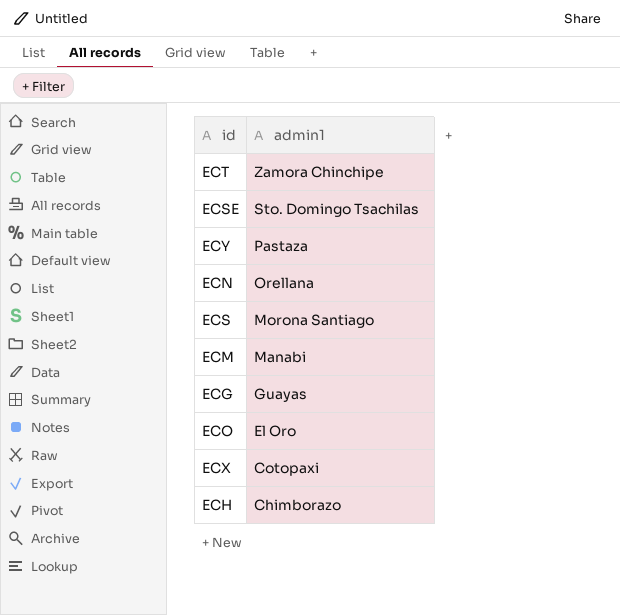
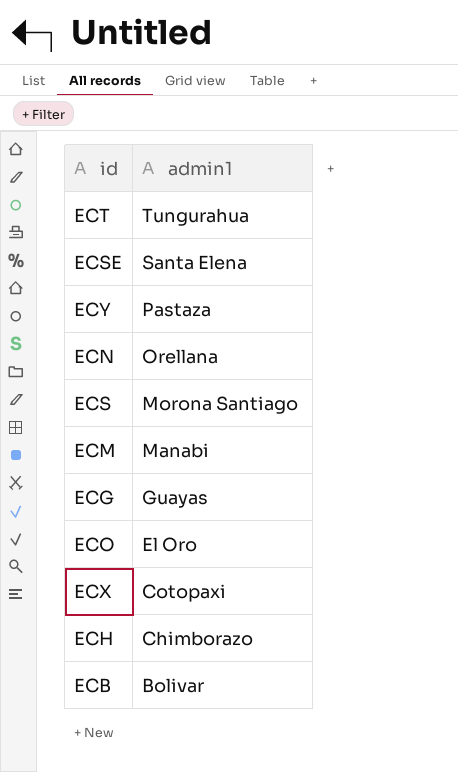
ECT | admin1: Zamora Chinchipe -> Tungurahua
ECSE | admin1: Sto. Domingo Tsachilas -> Santa Elena
row ECB: none -> Bolivar

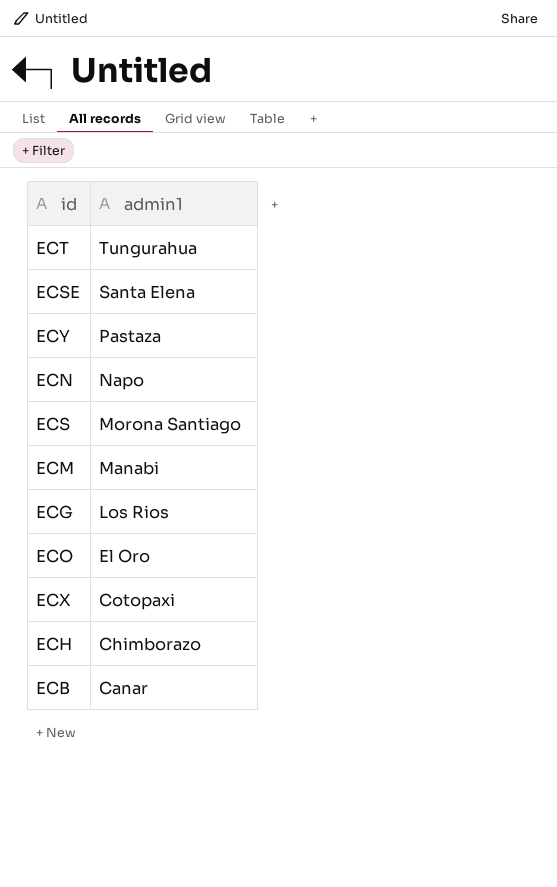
ECN | admin1: Orellana -> Napo
ECG | admin1: Guayas -> Los Rios
ECB | admin1: Bolivar -> Canar

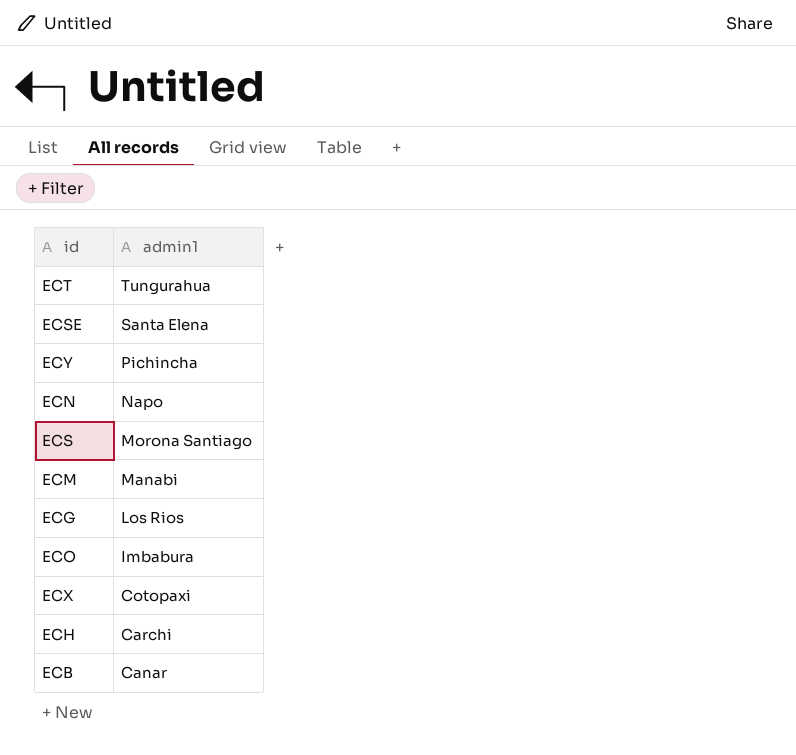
ECY | admin1: Pastaza -> Pichincha
ECO | admin1: El Oro -> Imbabura
ECH | admin1: Chimborazo -> Carchi

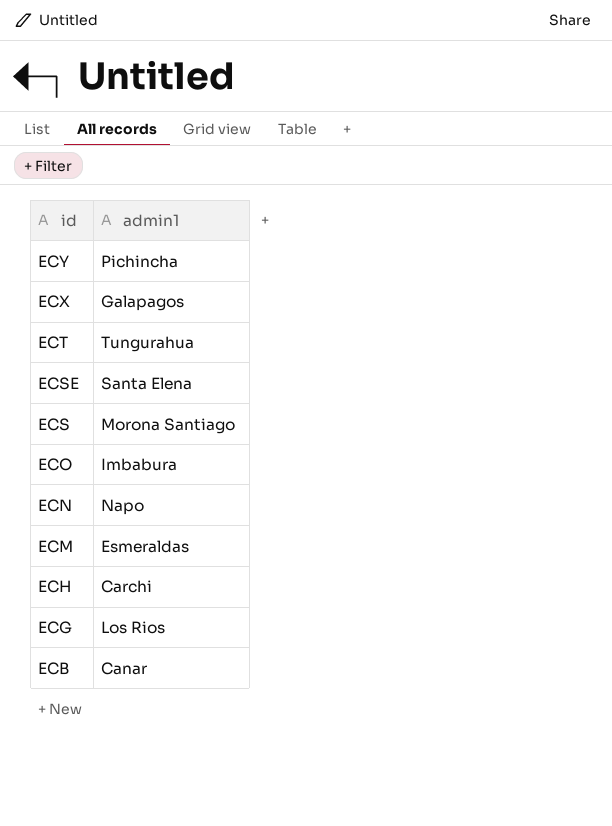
row order: admin1 descending -> id descending
ECX | admin1: Cotopaxi -> Galapagos
ECM | admin1: Manabi -> Esmeraldas

